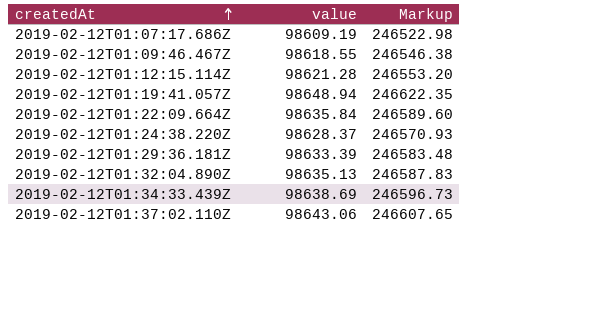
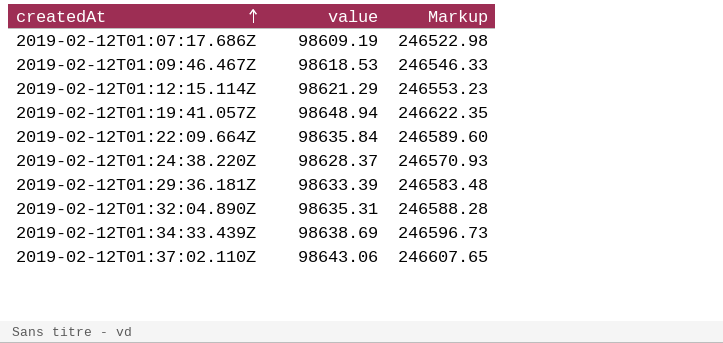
2019-02-12T01:09:46.467Z | value: 98618.55 -> 98618.53
2019-02-12T01:09:46.467Z | Markup: 246546.38 -> 246546.33
2019-02-12T01:12:15.114Z | value: 98621.28 -> 98621.29
2019-02-12T01:12:15.114Z | Markup: 246553.20 -> 246553.23
2019-02-12T01:32:04.890Z | value: 98635.13 -> 98635.31
2019-02-12T01:32:04.890Z | Markup: 246587.83 -> 246588.28

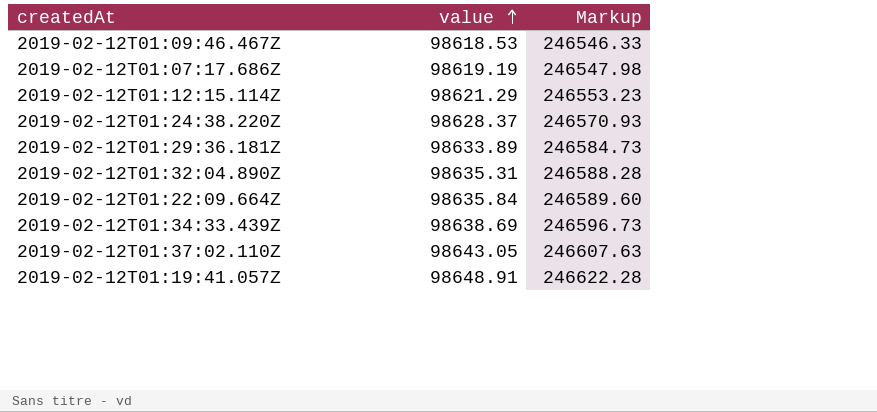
row order: createdAt ascending -> value ascending
2019-02-12T01:07:17.686Z | value: 98609.19 -> 98619.19
2019-02-12T01:07:17.686Z | Markup: 246522.98 -> 246547.98
2019-02-12T01:29:36.181Z | value: 98633.39 -> 98633.89
2019-02-12T01:29:36.181Z | Markup: 246583.48 -> 246584.73
2019-02-12T01:37:02.110Z | value: 98643.06 -> 98643.05
2019-02-12T01:37:02.110Z | Markup: 246607.65 -> 246607.63
2019-02-12T01:19:41.057Z | value: 98648.94 -> 98648.91
2019-02-12T01:19:41.057Z | Markup: 246622.35 -> 246622.28

